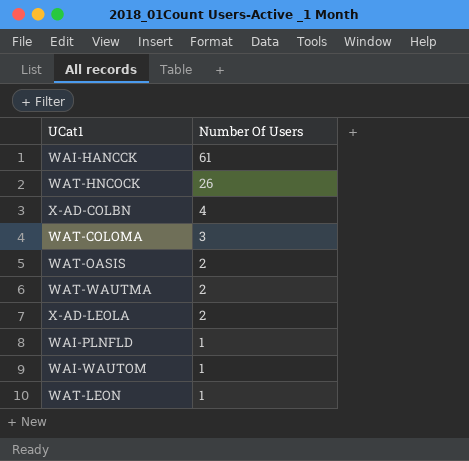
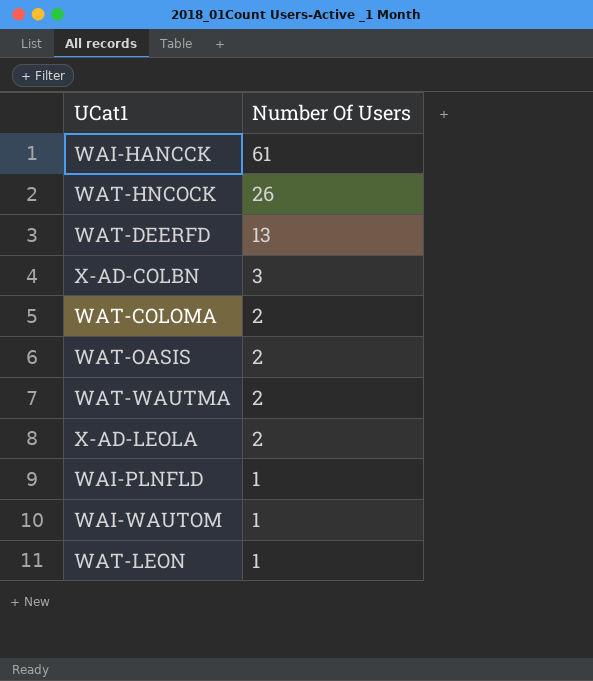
row WAT-DEERFD: none -> 13
X-AD-COLBN | Number Of Users: 4 -> 3
WAT-COLOMA | Number Of Users: 3 -> 2

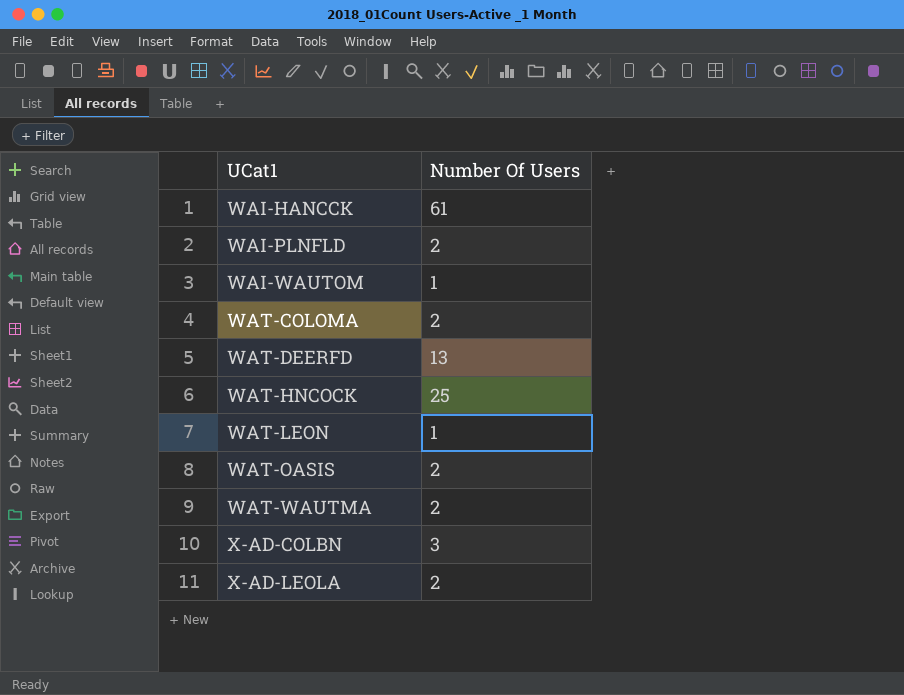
row order: Number Of Users descending -> UCat1 ascending
WAI-PLNFLD | Number Of Users: 1 -> 2
WAT-HNCOCK | Number Of Users: 26 -> 25

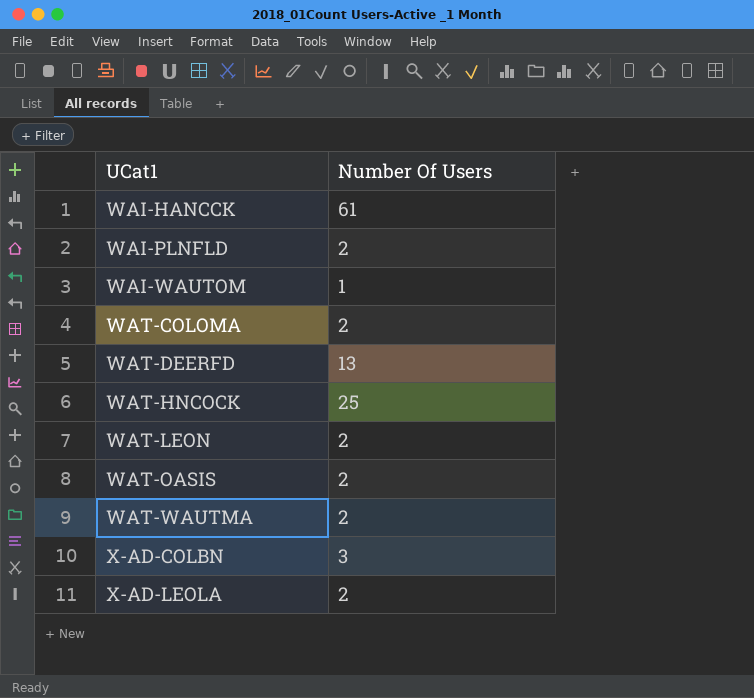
WAT-LEON | Number Of Users: 1 -> 2

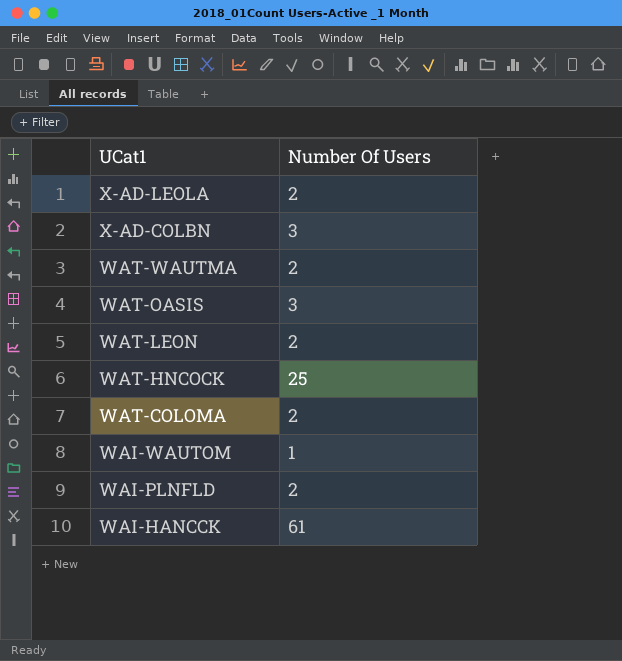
row order: UCat1 ascending -> UCat1 descending
row WAT-DEERFD: 13 -> none
WAT-OASIS | Number Of Users: 2 -> 3

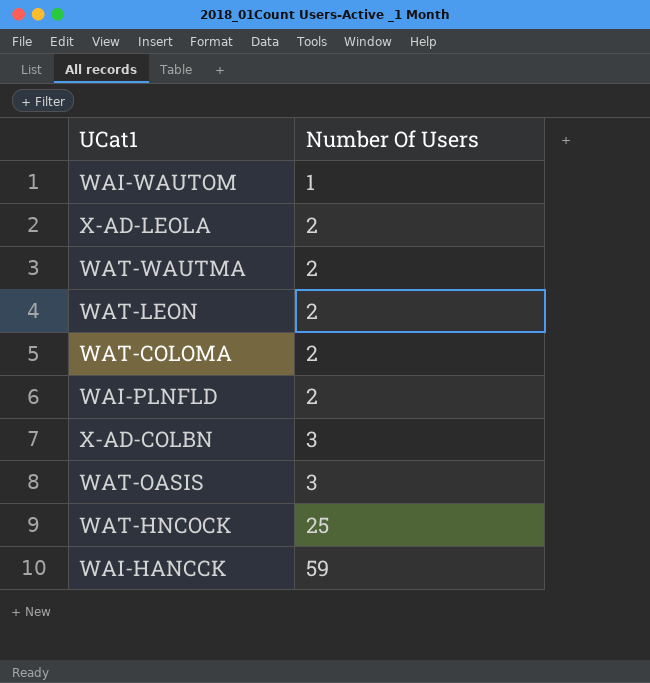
row order: UCat1 descending -> Number Of Users ascending
WAI-HANCCK | Number Of Users: 61 -> 59

